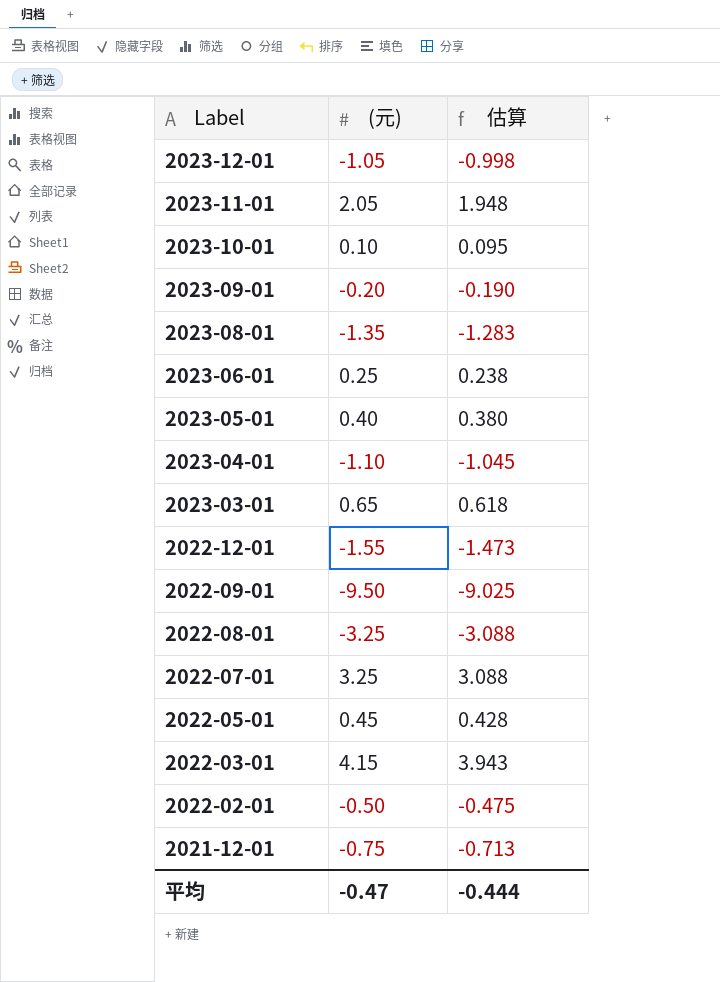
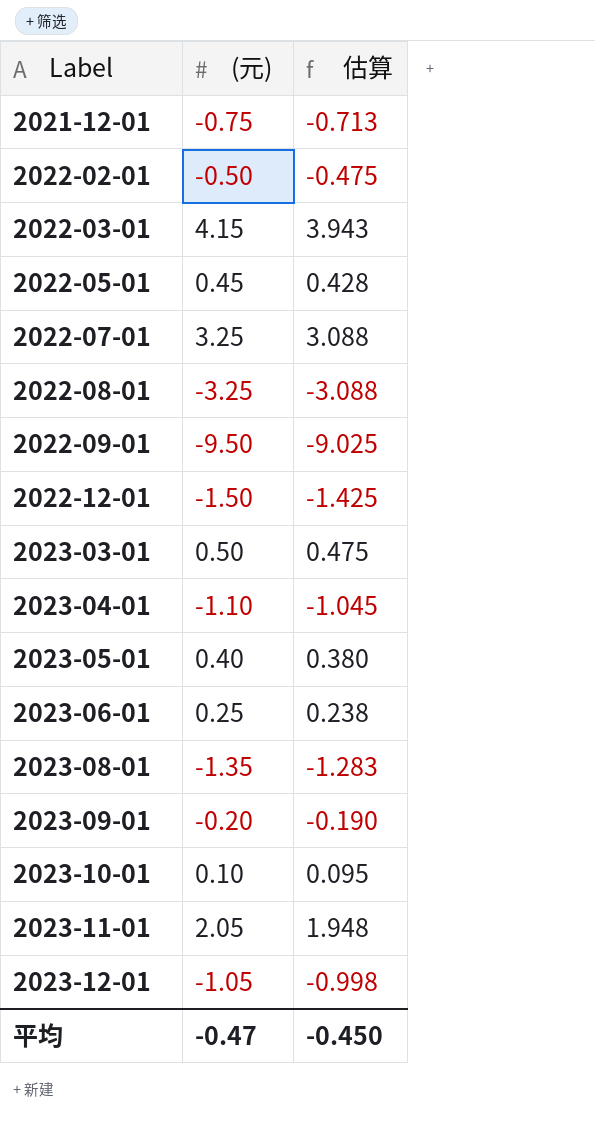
row order: Label descending -> Label ascending
2022-12-01 | (元): -1.55 -> -1.50
2022-12-01 | 估算: -1.473 -> -1.425
2023-03-01 | (元): 0.65 -> 0.50
2023-03-01 | 估算: 0.618 -> 0.475
平均 | 估算: -0.444 -> -0.450

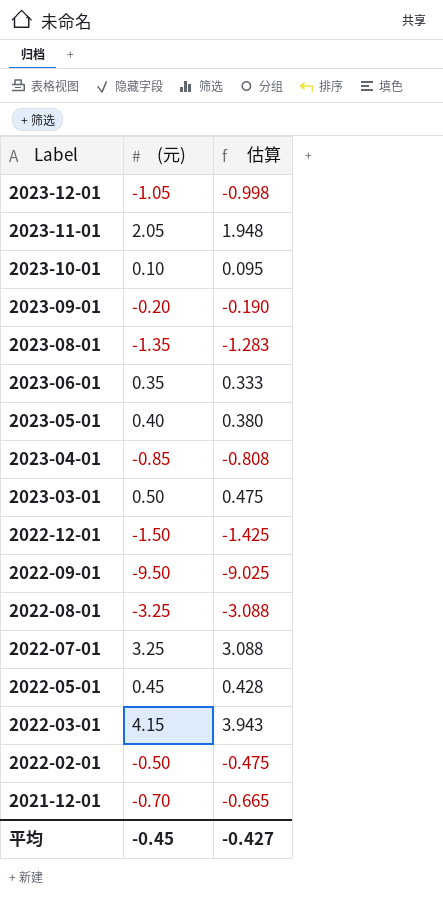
row order: Label ascending -> Label descending
2023-06-01 | (元): 0.25 -> 0.35
2023-06-01 | 估算: 0.238 -> 0.333
2023-04-01 | (元): -1.10 -> -0.85
2023-04-01 | 估算: -1.045 -> -0.808
2021-12-01 | (元): -0.75 -> -0.70
2021-12-01 | 估算: -0.713 -> -0.665
平均 | (元): -0.47 -> -0.45
平均 | 估算: -0.450 -> -0.427

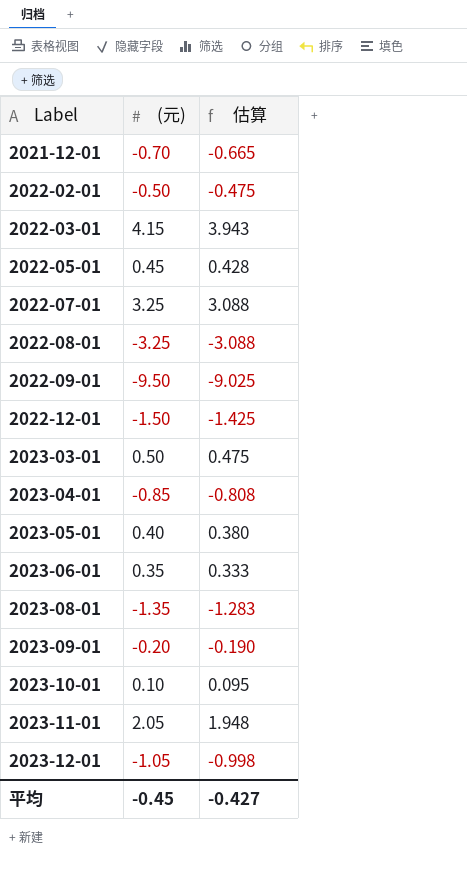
row order: Label descending -> Label ascending

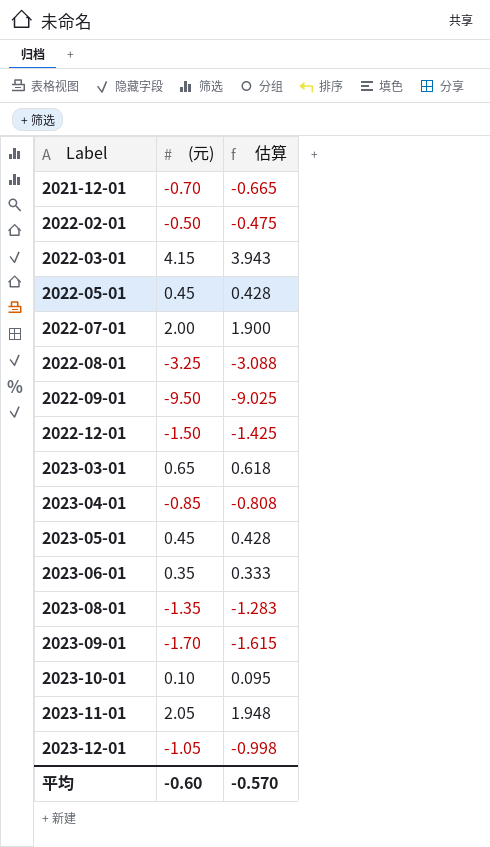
2022-07-01 | (元): 3.25 -> 2.00
2022-07-01 | 估算: 3.088 -> 1.900
2023-03-01 | (元): 0.50 -> 0.65
2023-03-01 | 估算: 0.475 -> 0.618
2023-05-01 | (元): 0.40 -> 0.45
2023-05-01 | 估算: 0.380 -> 0.428
2023-09-01 | (元): -0.20 -> -1.70
2023-09-01 | 估算: -0.190 -> -1.615
平均 | (元): -0.45 -> -0.60
平均 | 估算: -0.427 -> -0.570

